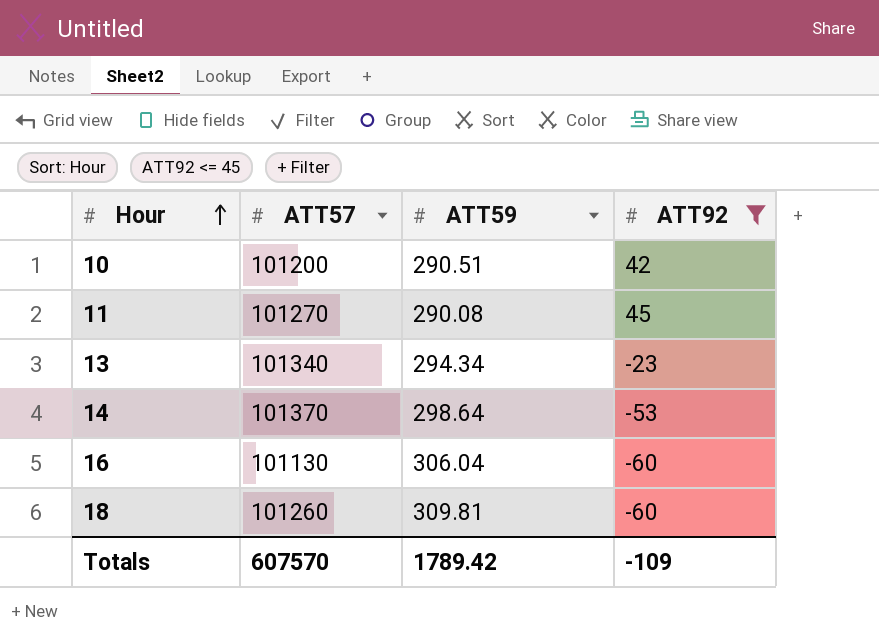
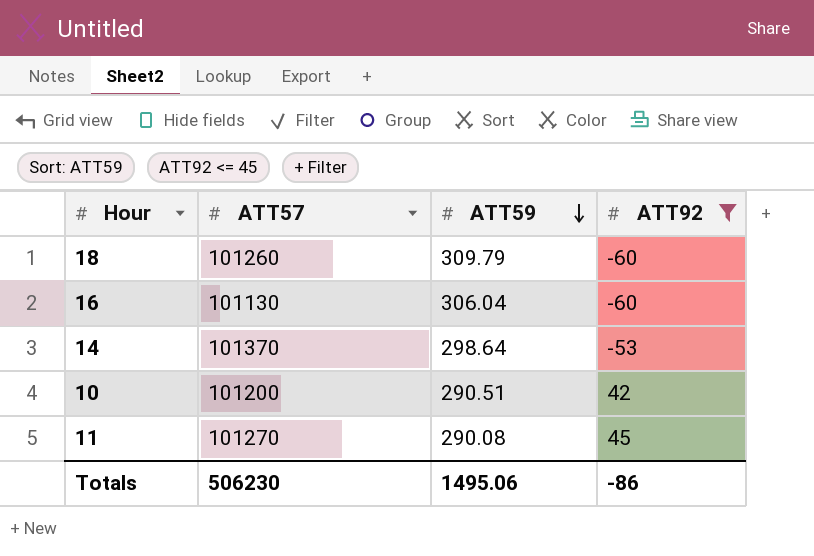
row order: Hour ascending -> ATT59 descending
row 13: 101340 | 294.34 | -23 -> none
18 | ATT59: 309.81 -> 309.79
Totals | ATT57: 607570 -> 506230
Totals | ATT59: 1789.42 -> 1495.06
Totals | ATT92: -109 -> -86

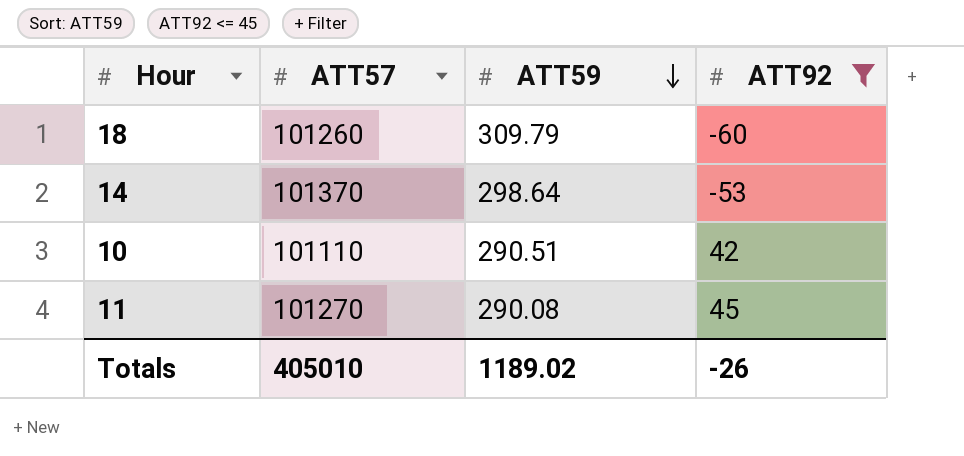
row 16: 101130 | 306.04 | -60 -> none
10 | ATT57: 101200 -> 101110
Totals | ATT57: 506230 -> 405010
Totals | ATT59: 1495.06 -> 1189.02
Totals | ATT92: -86 -> -26

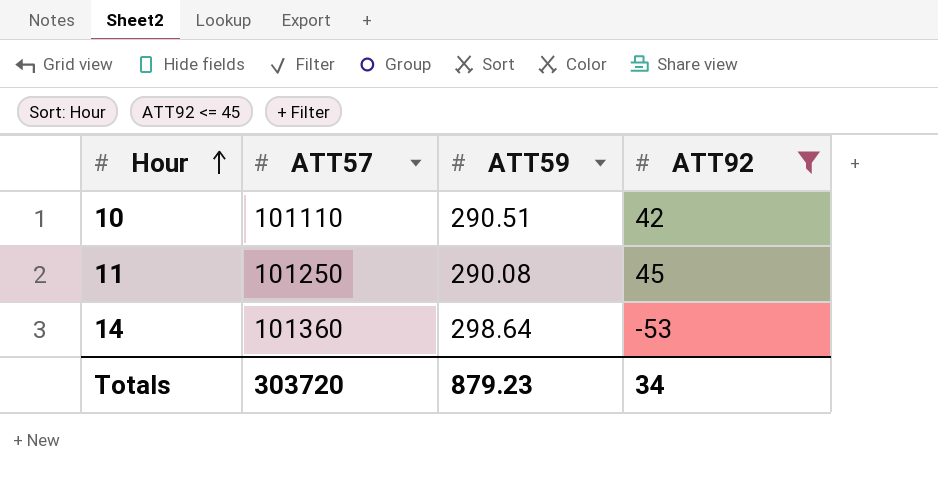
row order: ATT59 descending -> Hour ascending
row 18: 101260 | 309.79 | -60 -> none
11 | ATT57: 101270 -> 101250
14 | ATT57: 101370 -> 101360
Totals | ATT57: 405010 -> 303720
Totals | ATT59: 1189.02 -> 879.23
Totals | ATT92: -26 -> 34

